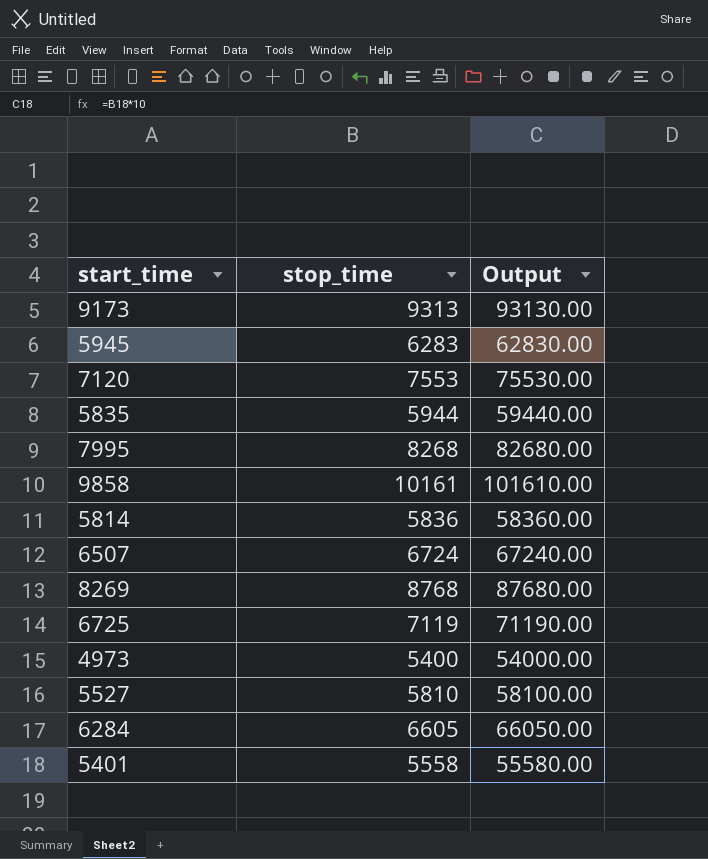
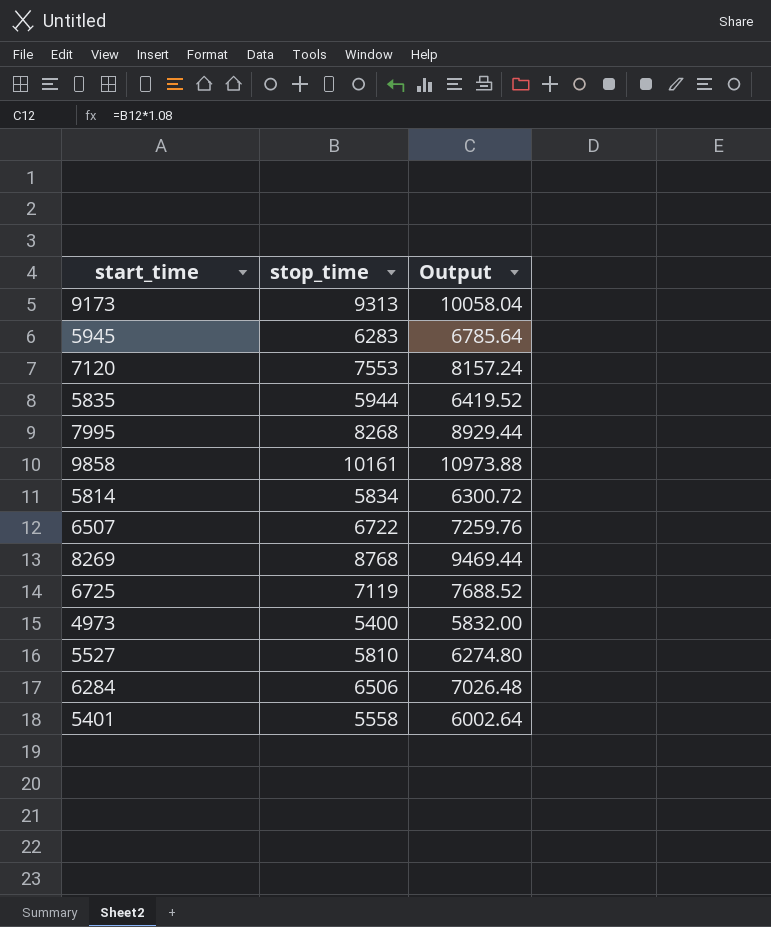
column Output | formula: [stop_time] * 10 -> [stop_time] * 1.08
5814 | stop_time: 5836 -> 5834
6507 | stop_time: 6724 -> 6722
6284 | stop_time: 6605 -> 6506

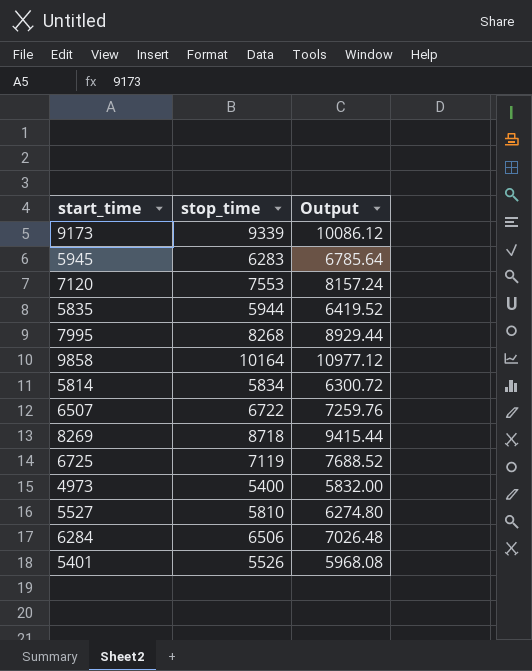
9173 | stop_time: 9313 -> 9339
9173 | Output: 10058.04 -> 10086.12
9858 | stop_time: 10161 -> 10164
9858 | Output: 10973.88 -> 10977.12
8269 | stop_time: 8768 -> 8718
8269 | Output: 9469.44 -> 9415.44
5401 | stop_time: 5558 -> 5526
5401 | Output: 6002.64 -> 5968.08

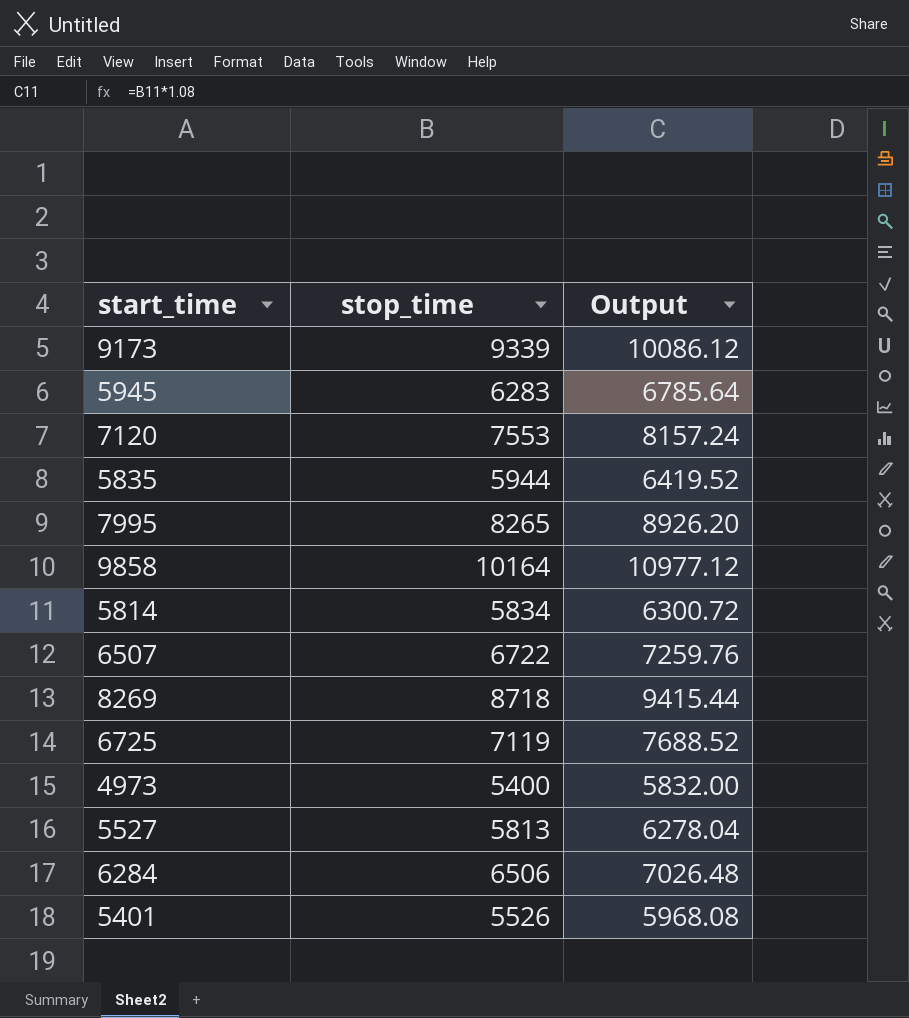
7995 | stop_time: 8268 -> 8265
7995 | Output: 8929.44 -> 8926.20
5527 | stop_time: 5810 -> 5813
5527 | Output: 6274.80 -> 6278.04

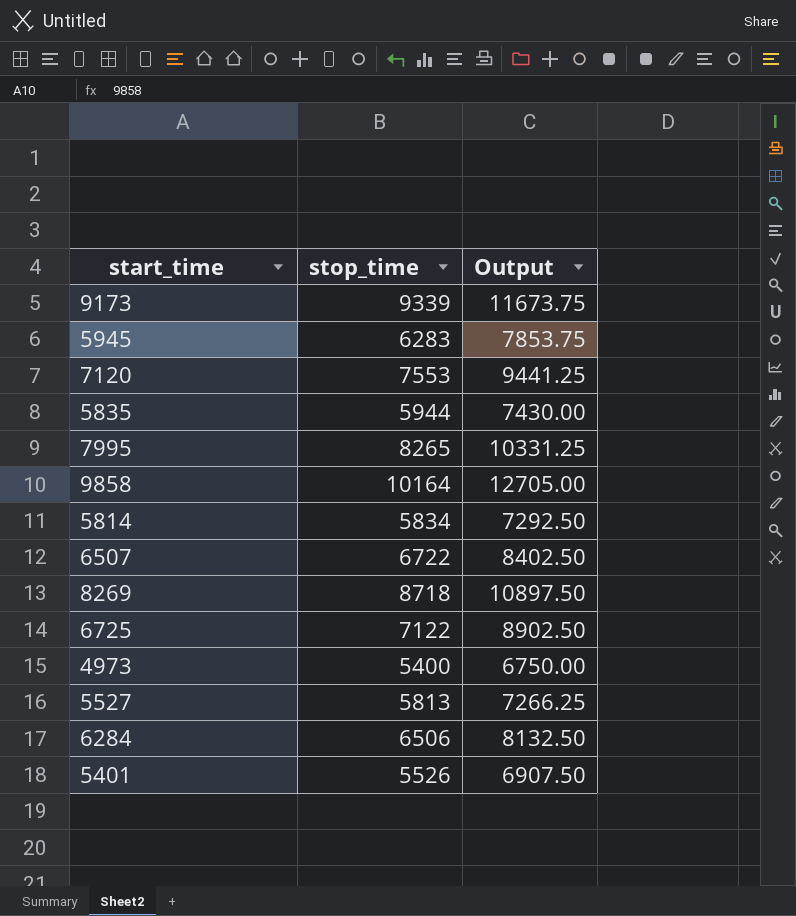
column Output | formula: [stop_time] * 1.08 -> [stop_time] * 1.25
6725 | stop_time: 7119 -> 7122

